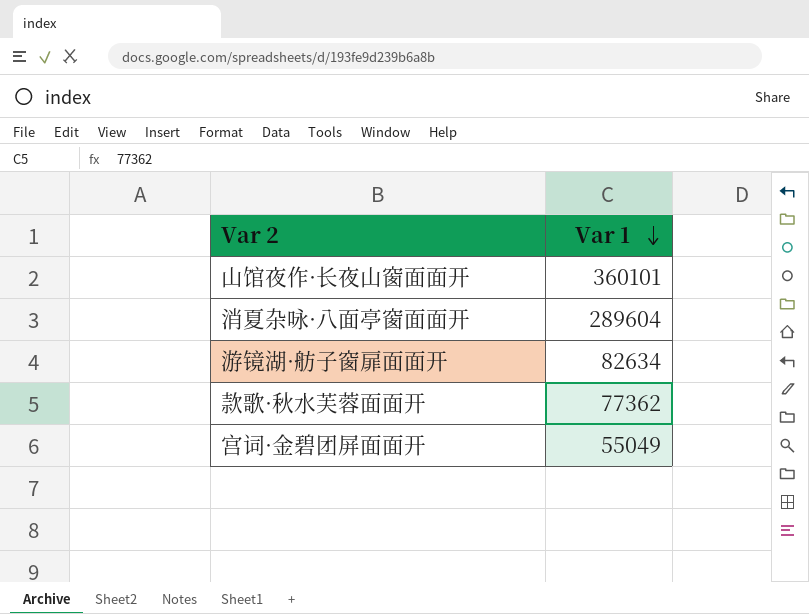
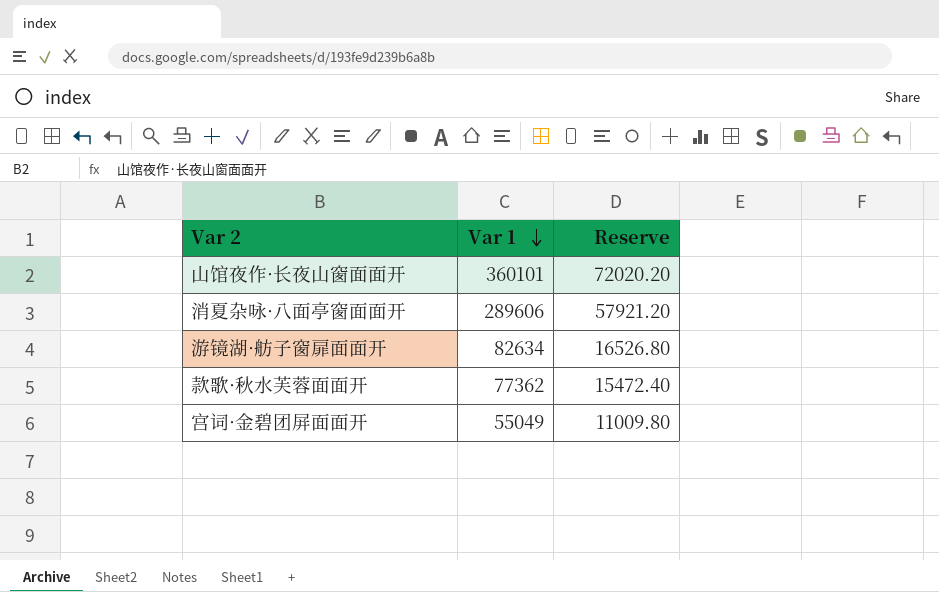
column Reserve | formula: none -> [Var 1] * 0.2
消夏杂咏·八面亭窗面面开 | Var 1: 289604 -> 289606

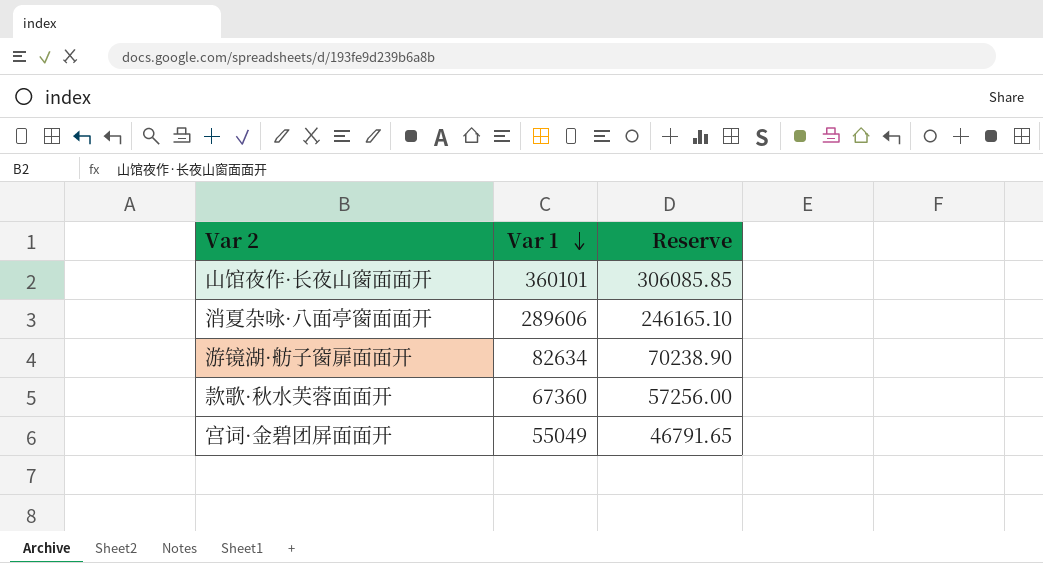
column Reserve | formula: [Var 1] * 0.2 -> [Var 1] * 0.85
款歌·秋水芙蓉面面开 | Var 1: 77362 -> 67360

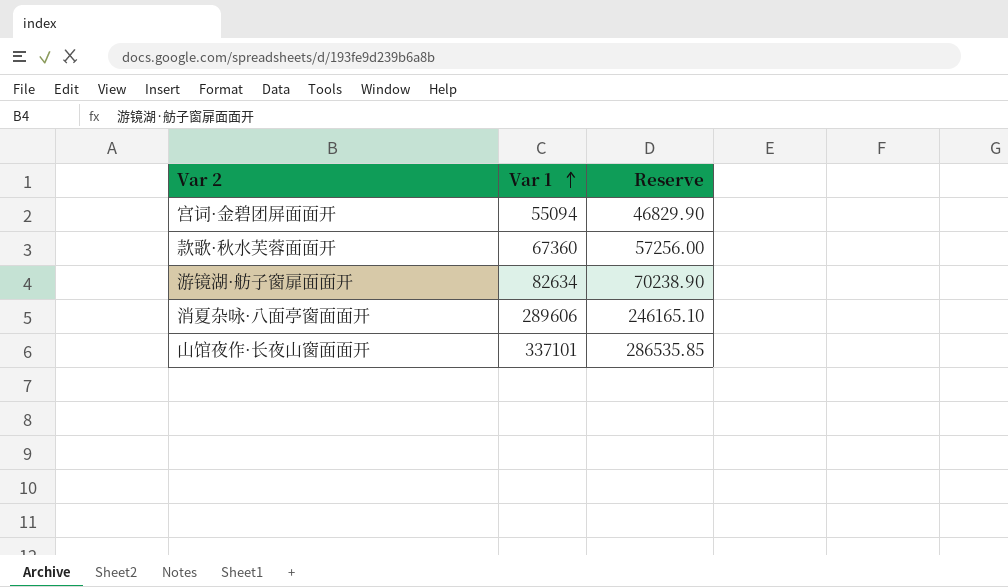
row order: Var 1 descending -> Var 1 ascending
宫词·金碧团屏面面开 | Var 1: 55049 -> 55094
宫词·金碧团屏面面开 | Reserve: 46791.65 -> 46829.90
山馆夜作·长夜山窗面面开 | Var 1: 360101 -> 337101
山馆夜作·长夜山窗面面开 | Reserve: 306085.85 -> 286535.85

